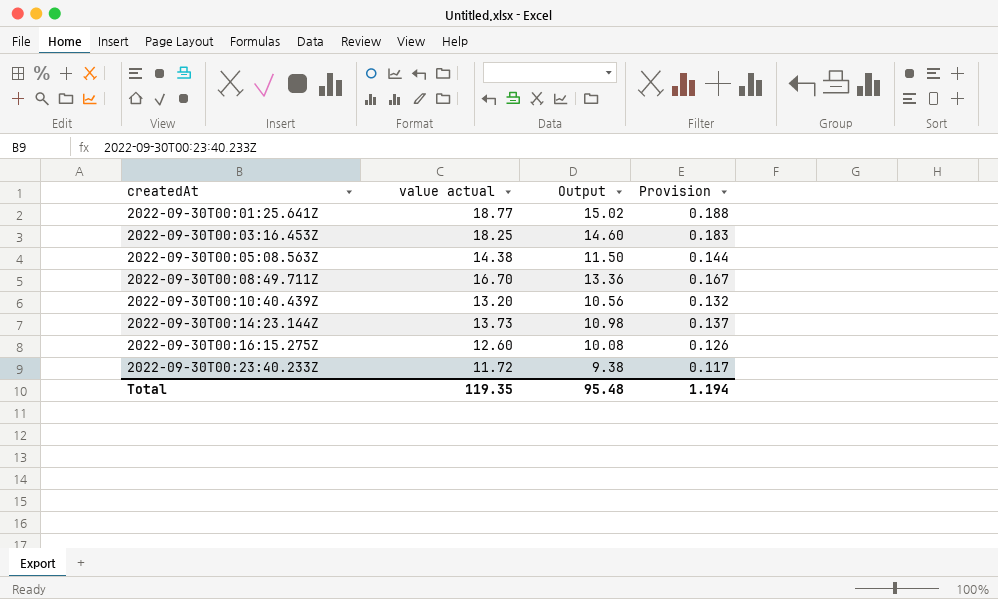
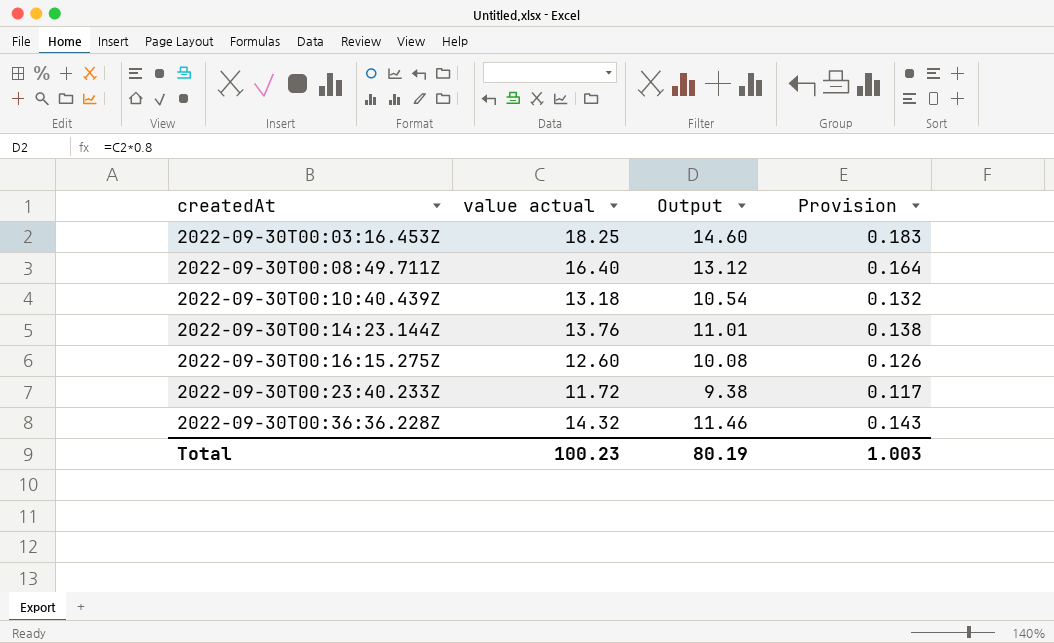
row 2022-09-30T00:01:25.641Z: 18.77 | 15.02 | 0.188 -> none
row 2022-09-30T00:05:08.563Z: 14.38 | 11.50 | 0.144 -> none
2022-09-30T00:08:49.711Z | value actual: 16.70 -> 16.40
2022-09-30T00:08:49.711Z | Output: 13.36 -> 13.12
2022-09-30T00:08:49.711Z | Provision: 0.167 -> 0.164
2022-09-30T00:10:40.439Z | value actual: 13.20 -> 13.18
2022-09-30T00:10:40.439Z | Output: 10.56 -> 10.54
2022-09-30T00:14:23.144Z | value actual: 13.73 -> 13.76
2022-09-30T00:14:23.144Z | Output: 10.98 -> 11.01
2022-09-30T00:14:23.144Z | Provision: 0.137 -> 0.138
row 2022-09-30T00:36:36.228Z: none -> 14.32 | 11.46 | 0.143
Total | value actual: 119.35 -> 100.23
Total | Output: 95.48 -> 80.19
Total | Provision: 1.194 -> 1.003

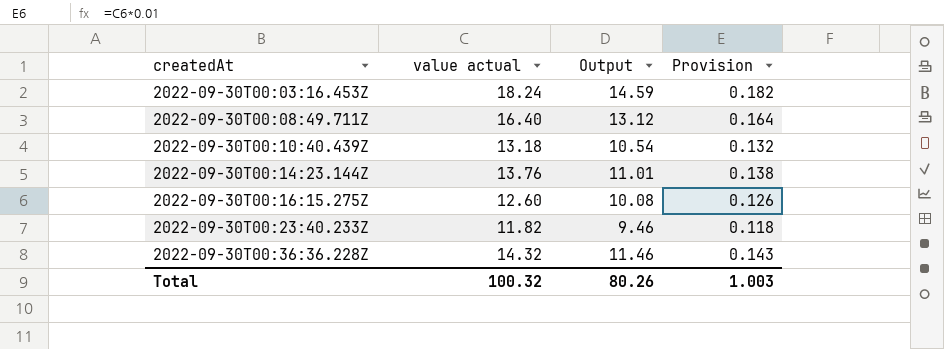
2022-09-30T00:03:16.453Z | value actual: 18.25 -> 18.24
2022-09-30T00:03:16.453Z | Output: 14.60 -> 14.59
2022-09-30T00:03:16.453Z | Provision: 0.183 -> 0.182
2022-09-30T00:23:40.233Z | value actual: 11.72 -> 11.82
2022-09-30T00:23:40.233Z | Output: 9.38 -> 9.46
2022-09-30T00:23:40.233Z | Provision: 0.117 -> 0.118
Total | value actual: 100.23 -> 100.32
Total | Output: 80.19 -> 80.26

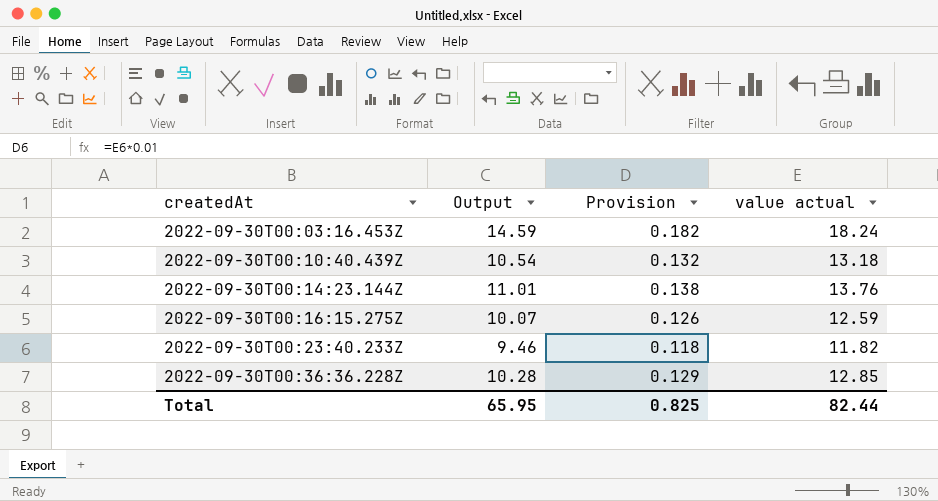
column value actual | position: 2 -> 4
row 2022-09-30T00:08:49.711Z: 16.40 | 13.12 | 0.164 -> none
2022-09-30T00:16:15.275Z | Output: 10.08 -> 10.07
2022-09-30T00:16:15.275Z | value actual: 12.60 -> 12.59
2022-09-30T00:36:36.228Z | Output: 11.46 -> 10.28
2022-09-30T00:36:36.228Z | Provision: 0.143 -> 0.129
2022-09-30T00:36:36.228Z | value actual: 14.32 -> 12.85
Total | Output: 80.26 -> 65.95
Total | Provision: 1.003 -> 0.825
Total | value actual: 100.32 -> 82.44

